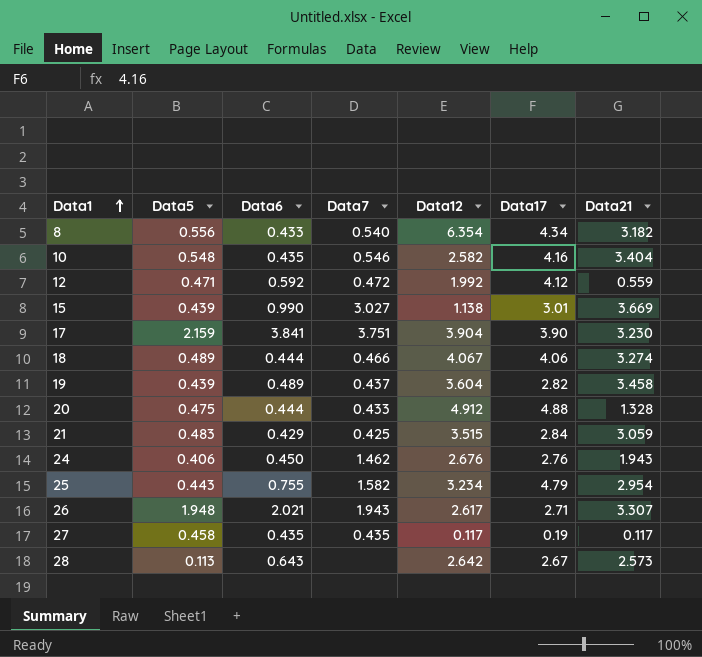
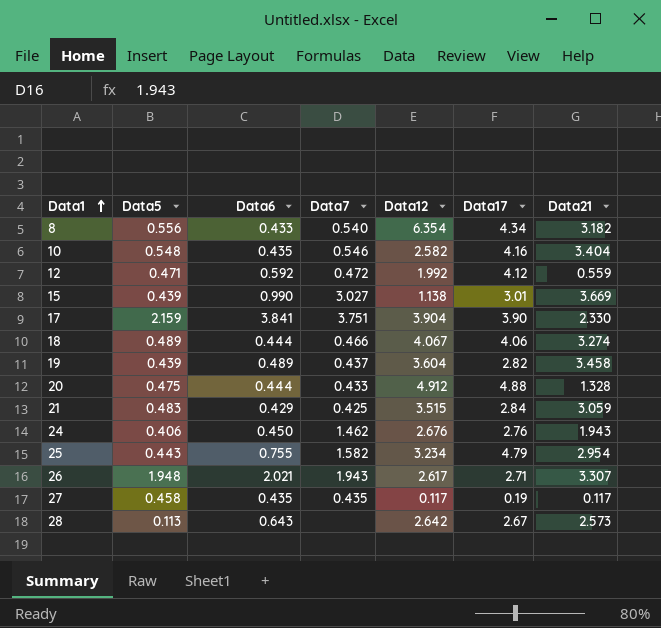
17 | Data21: 3.230 -> 2.330

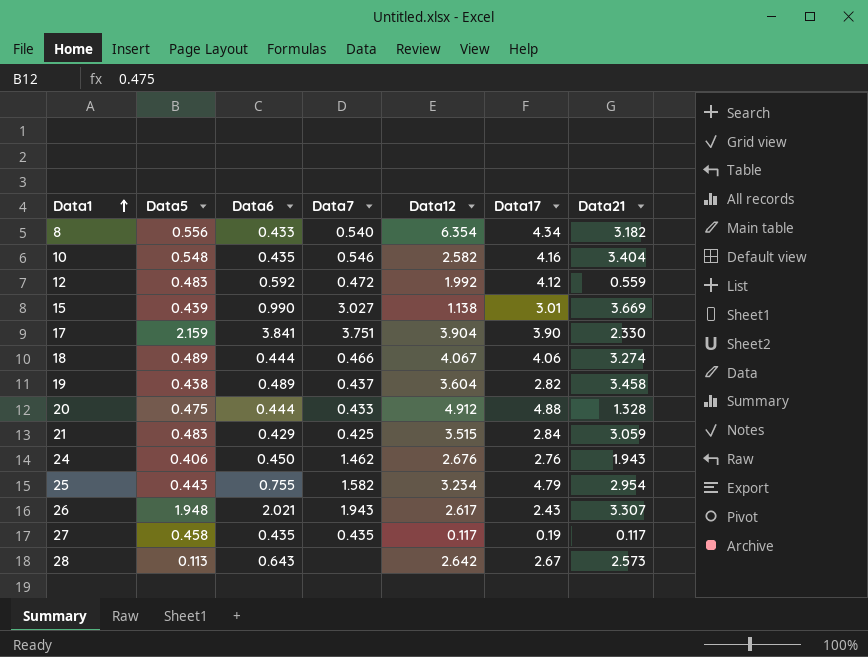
12 | Data5: 0.471 -> 0.483
19 | Data5: 0.439 -> 0.438
26 | Data17: 2.71 -> 2.43

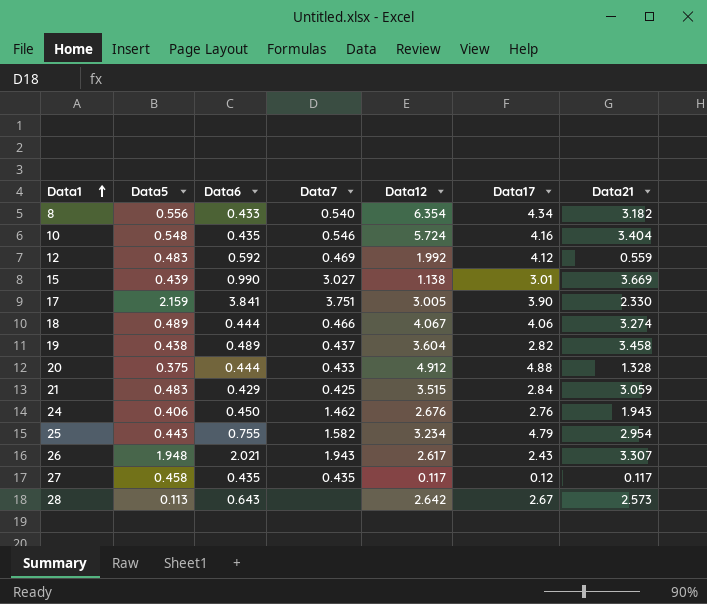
10 | Data12: 2.582 -> 5.724
12 | Data7: 0.472 -> 0.469
17 | Data12: 3.904 -> 3.005
20 | Data5: 0.475 -> 0.375
27 | Data17: 0.19 -> 0.12

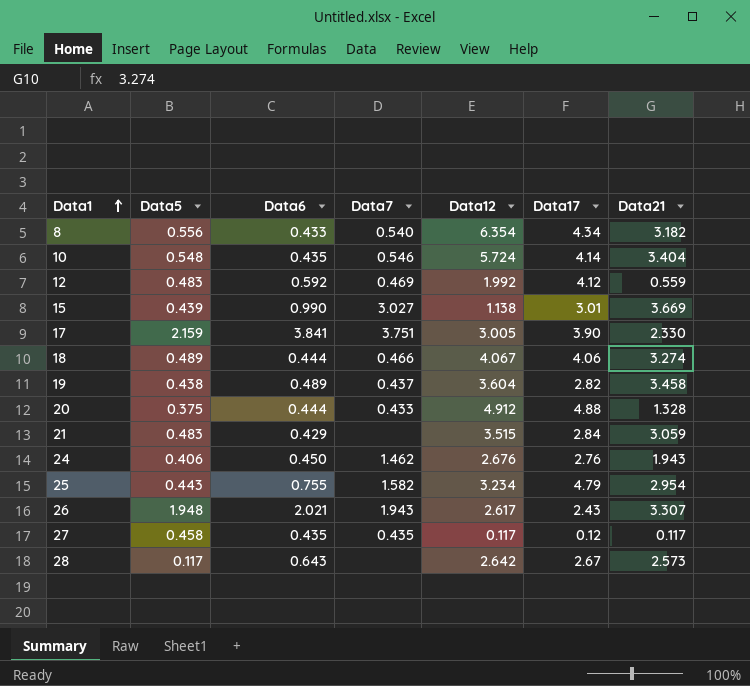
10 | Data17: 4.16 -> 4.14
21 | Data7: 0.425 -> none
28 | Data5: 0.113 -> 0.117

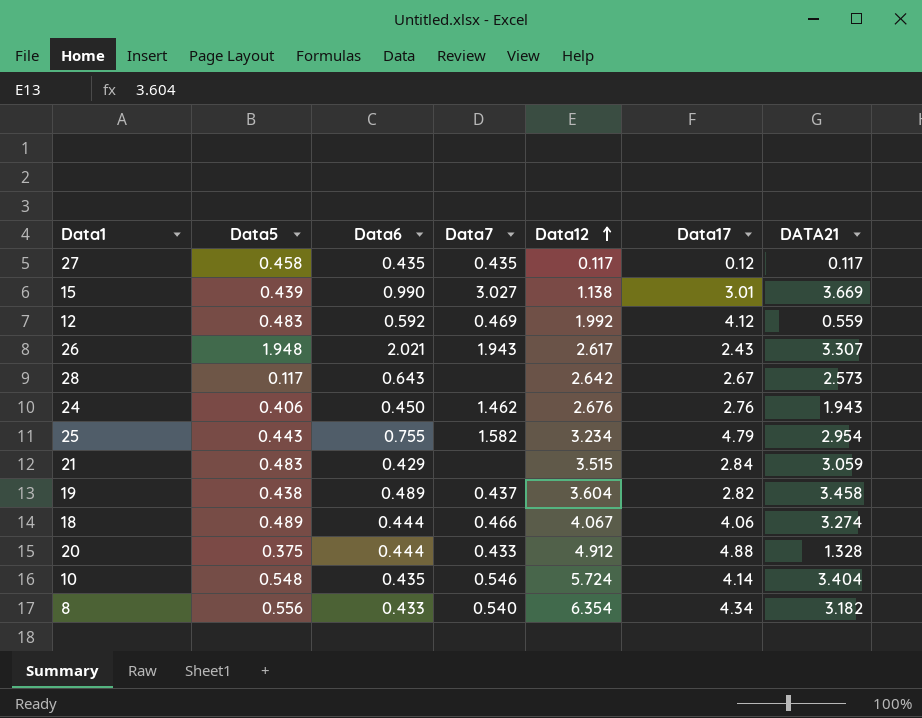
row order: Data1 ascending -> Data12 ascending
column name: Data21 -> DATA21
row 17: 2.159 | 3.841 | 3.751 | 3.005 | 3.90 | 2.330 -> none

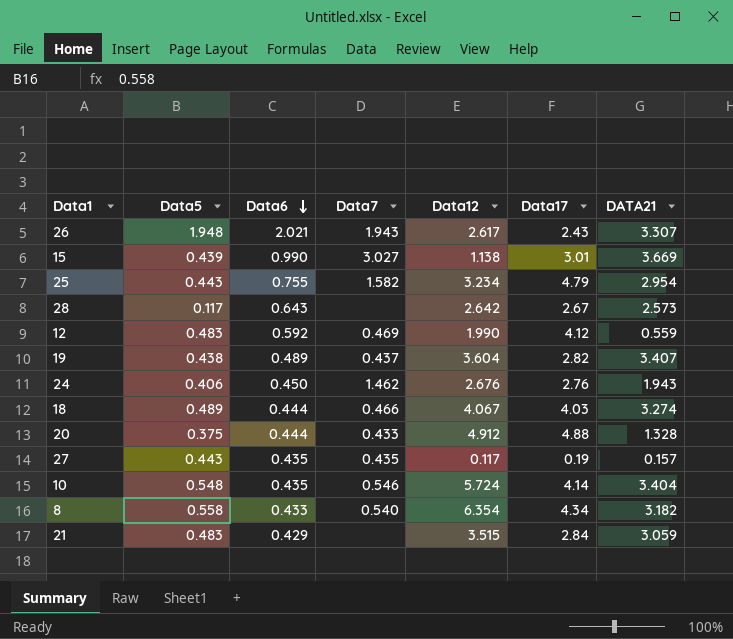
row order: Data12 ascending -> Data6 descending
12 | Data12: 1.992 -> 1.990
19 | DATA21: 3.458 -> 3.407
18 | Data17: 4.06 -> 4.03
27 | Data5: 0.458 -> 0.443
27 | Data17: 0.12 -> 0.19
27 | DATA21: 0.117 -> 0.157
8 | Data5: 0.556 -> 0.558

